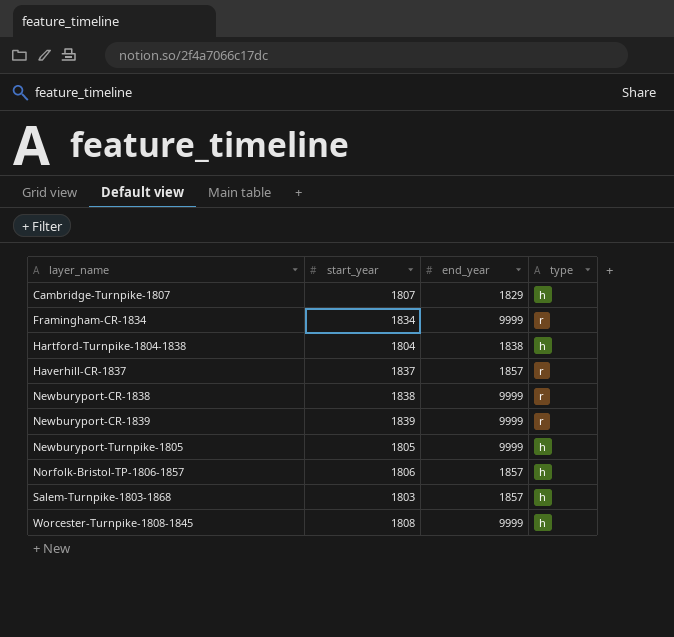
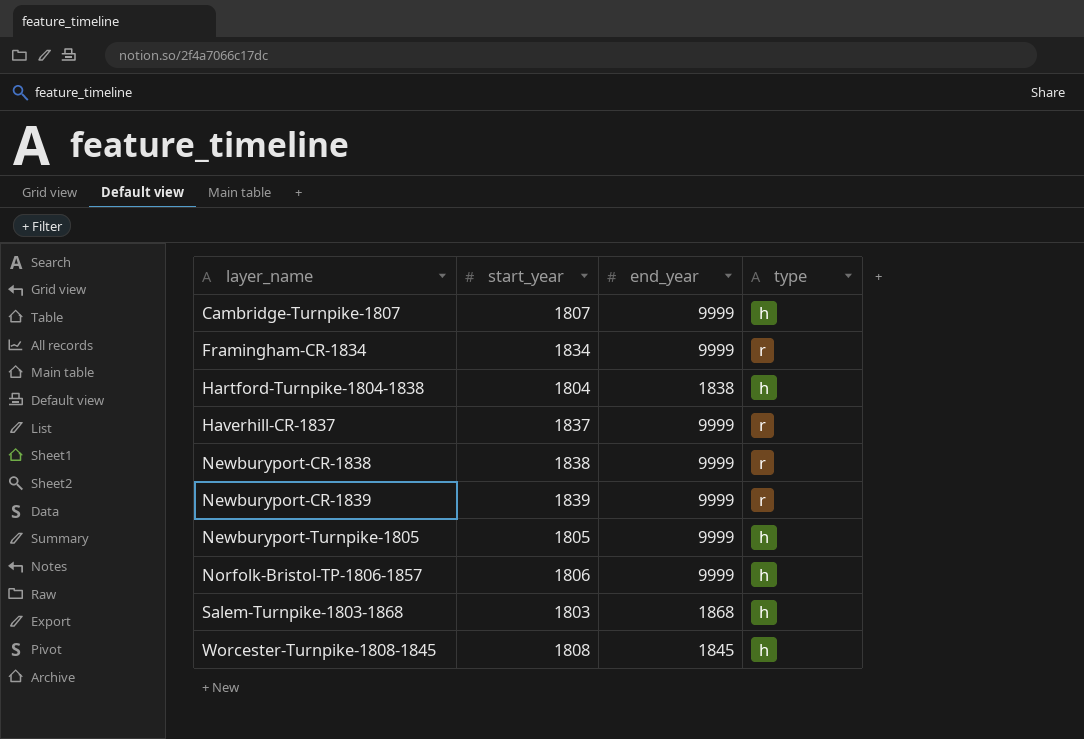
Cambridge-Turnpike-1807 | end_year: 1829 -> 9999
Haverhill-CR-1837 | end_year: 1857 -> 9999
Norfolk-Bristol-TP-1806-1857 | end_year: 1857 -> 9999
Salem-Turnpike-1803-1868 | end_year: 1857 -> 1868
Worcester-Turnpike-1808-1845 | end_year: 9999 -> 1845

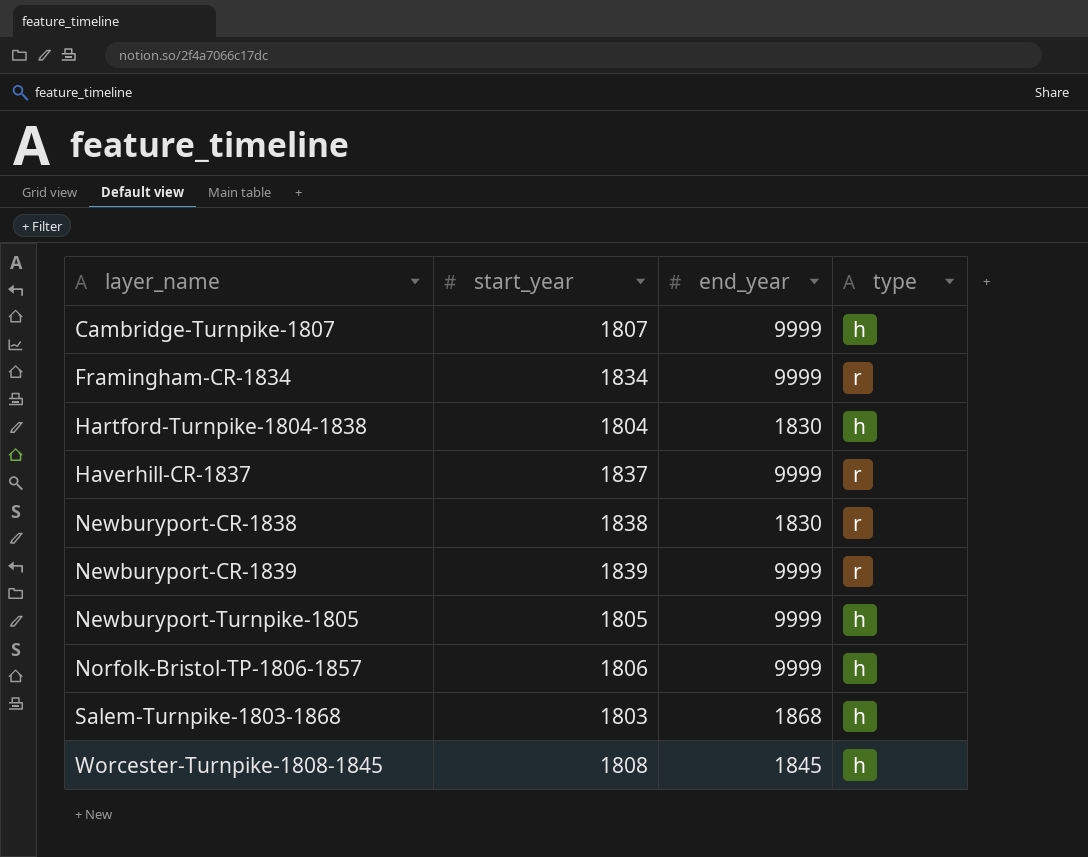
Hartford-Turnpike-1804-1838 | end_year: 1838 -> 1830
Newburyport-CR-1838 | end_year: 9999 -> 1830

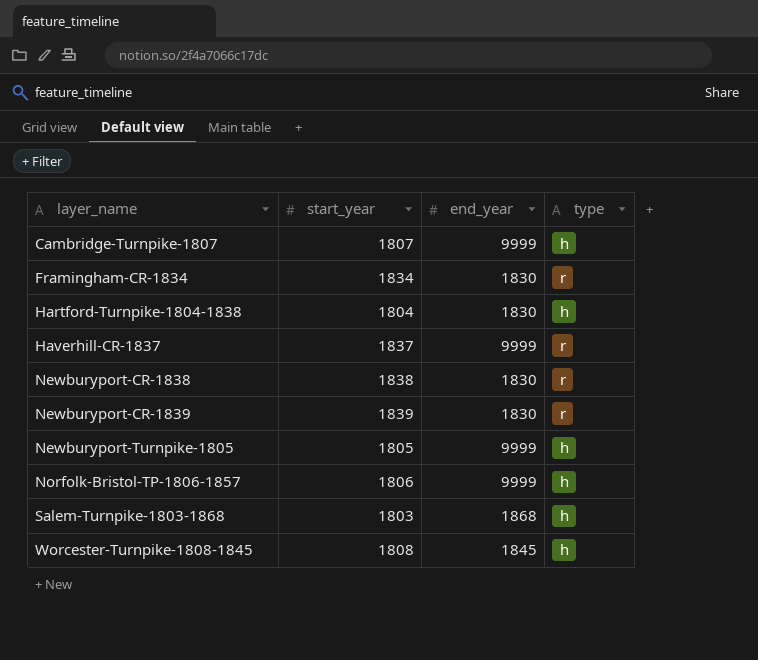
Framingham-CR-1834 | end_year: 9999 -> 1830
Newburyport-CR-1839 | end_year: 9999 -> 1830

